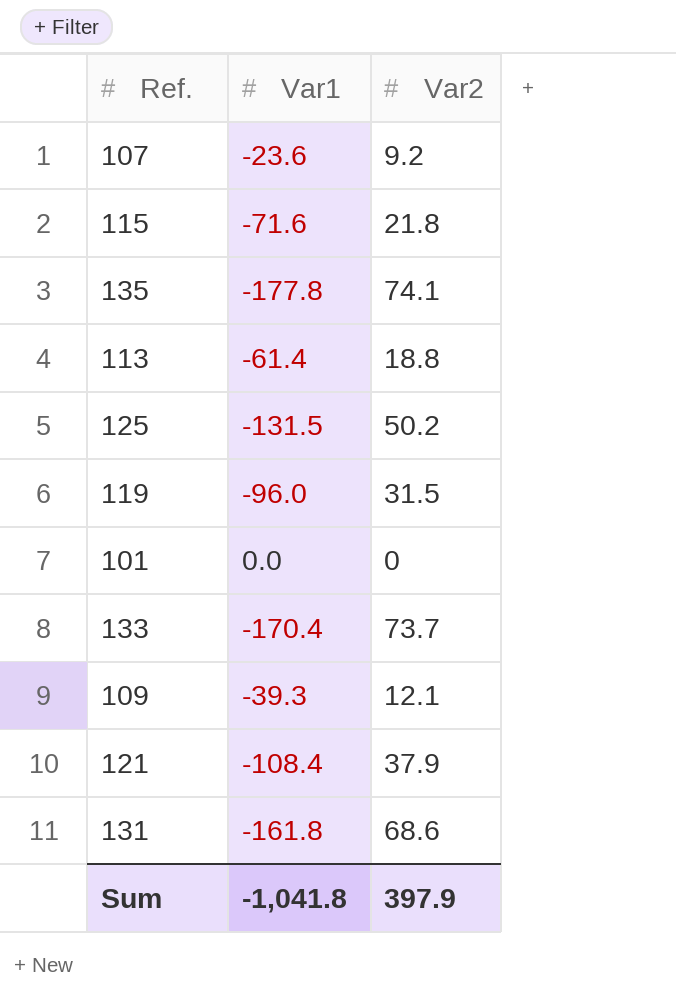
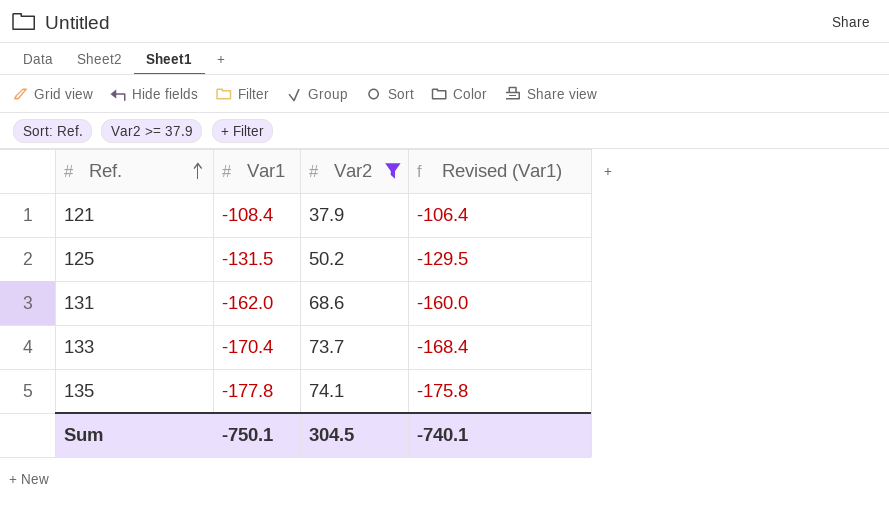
filter: none -> Var2 >= 37.9
row order: none -> Ref. ascending
column Revised (Var1) | formula: none -> [Var1] + 2
131 | Var1: -161.8 -> -162.0
Sum | Var1: -1,041.8 -> -750.1
Sum | Var2: 397.9 -> 304.5

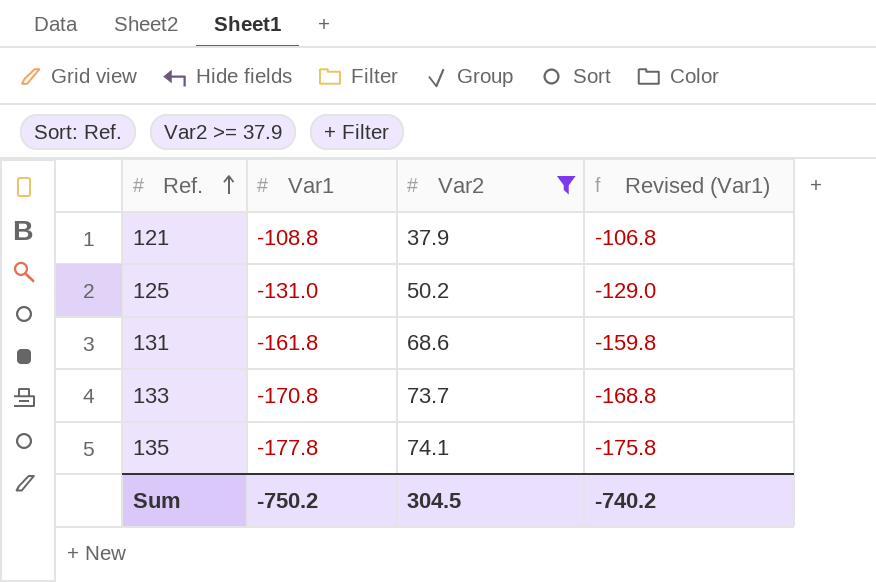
121 | Var1: -108.4 -> -108.8
121 | Revised (Var1): -106.4 -> -106.8
125 | Var1: -131.5 -> -131.0
125 | Revised (Var1): -129.5 -> -129.0
131 | Var1: -162.0 -> -161.8
131 | Revised (Var1): -160.0 -> -159.8
133 | Var1: -170.4 -> -170.8
133 | Revised (Var1): -168.4 -> -168.8
Sum | Var1: -750.1 -> -750.2
Sum | Revised (Var1): -740.1 -> -740.2

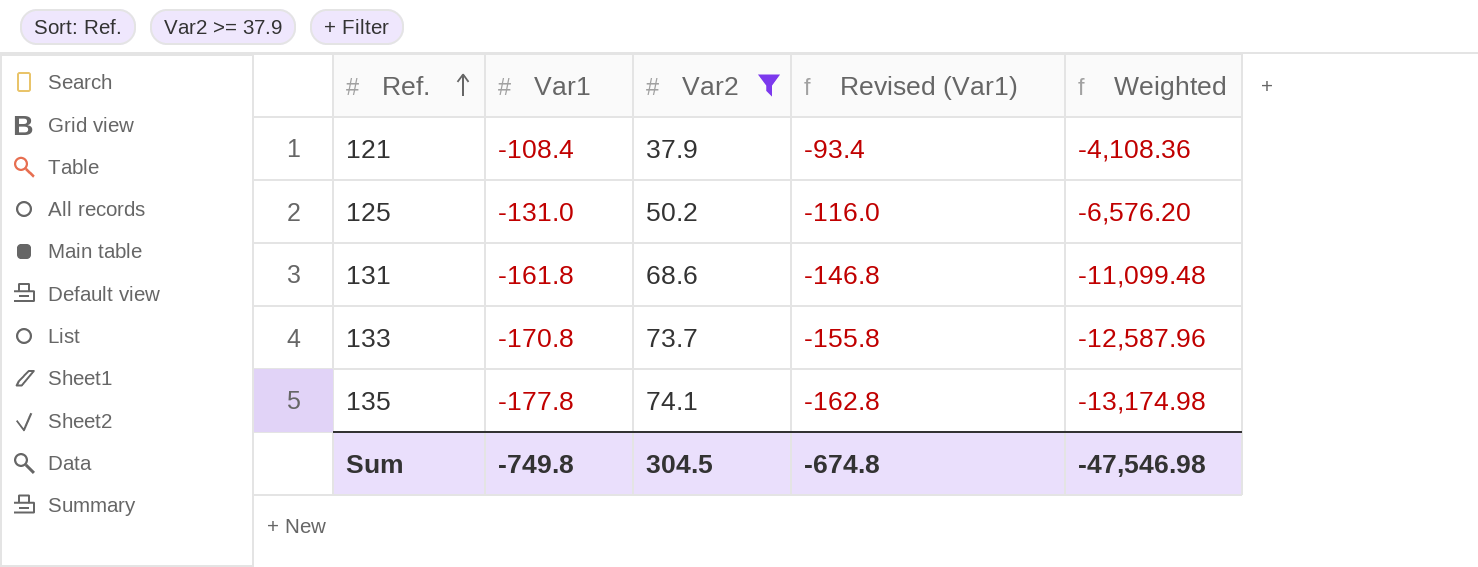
column Revised (Var1) | formula: [Var1] + 2 -> [Var1] + 15
column Weighted | formula: none -> [Var1] * [Var2]
121 | Var1: -108.8 -> -108.4
Sum | Var1: -750.2 -> -749.8
Sum | Revised (Var1): -740.2 -> -674.8

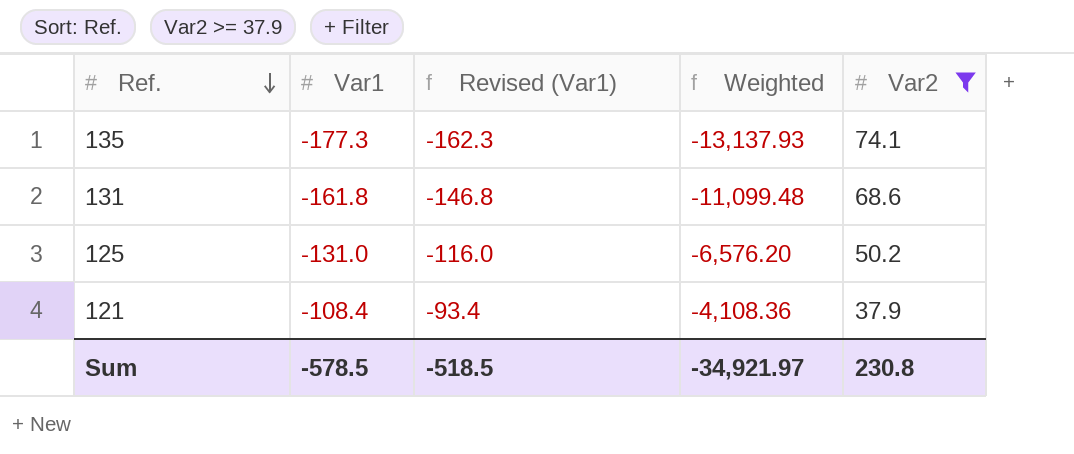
row order: Ref. ascending -> Ref. descending
column Var2 | position: 3 -> 5
row 133: -170.8 | 73.7 | -155.8 | -12,587.96 -> none
135 | Var1: -177.8 -> -177.3
135 | Revised (Var1): -162.8 -> -162.3
135 | Weighted: -13,174.98 -> -13,137.93
Sum | Var1: -749.8 -> -578.5
Sum | Revised (Var1): -674.8 -> -518.5
Sum | Weighted: -47,546.98 -> -34,921.97
Sum | Var2: 304.5 -> 230.8

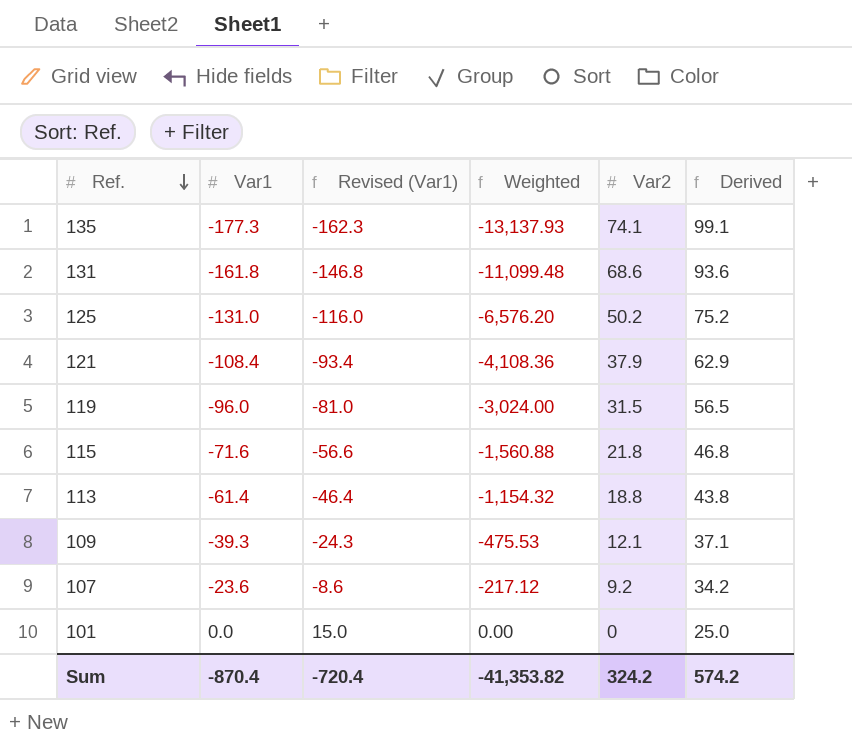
filter: Var2 >= 37.9 -> none
column Derived | formula: none -> [Var2] + 25
Sum | Var1: -578.5 -> -870.4
Sum | Revised (Var1): -518.5 -> -720.4
Sum | Weighted: -34,921.97 -> -41,353.82
Sum | Var2: 230.8 -> 324.2

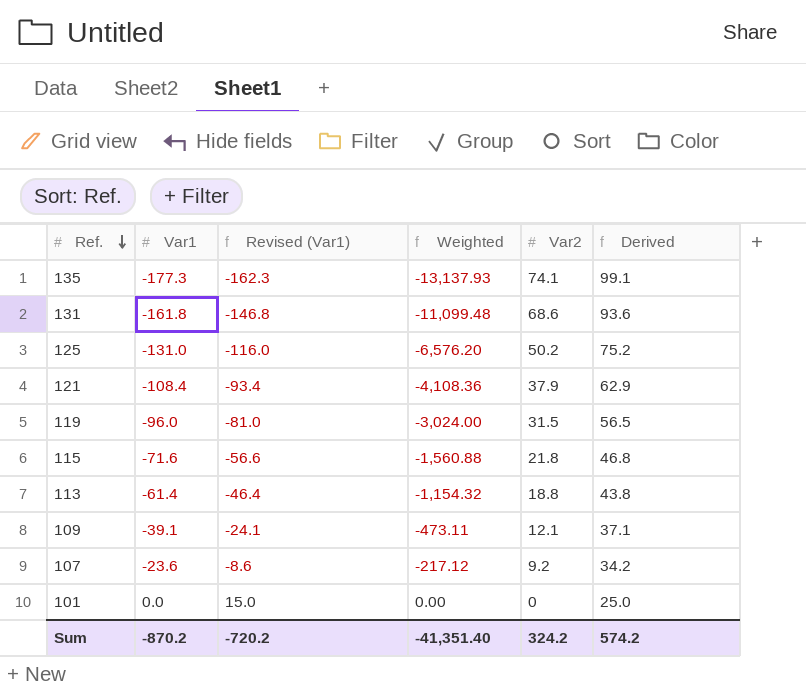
109 | Var1: -39.3 -> -39.1
109 | Revised (Var1): -24.3 -> -24.1
109 | Weighted: -475.53 -> -473.11
Sum | Var1: -870.4 -> -870.2
Sum | Revised (Var1): -720.4 -> -720.2
Sum | Weighted: -41,353.82 -> -41,351.40

